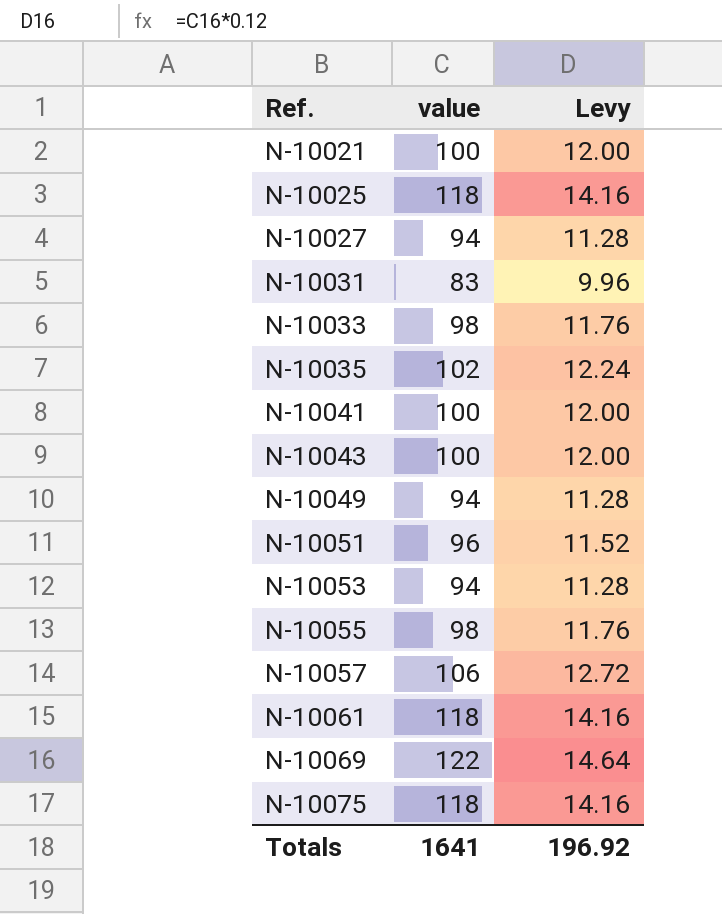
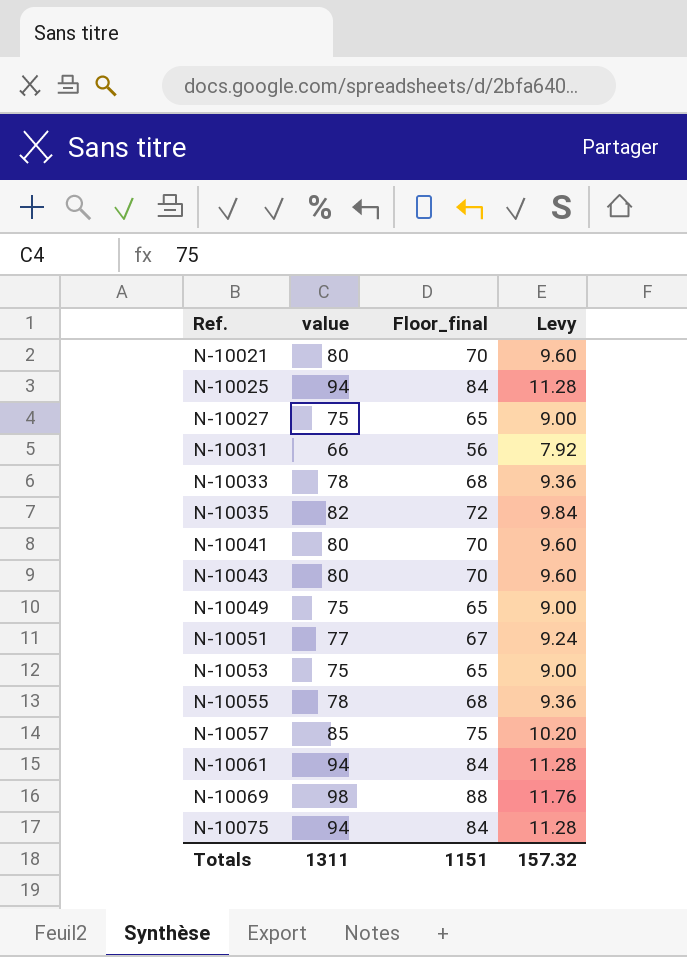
column Floor_final | formula: none -> [value] - 10
N-10021 | value: 100 -> 80
N-10021 | Levy: 12.00 -> 9.60
N-10025 | value: 118 -> 94
N-10025 | Levy: 14.16 -> 11.28
N-10027 | value: 94 -> 75
N-10027 | Levy: 11.28 -> 9.00
N-10031 | value: 83 -> 66
N-10031 | Levy: 9.96 -> 7.92
N-10033 | value: 98 -> 78
N-10033 | Levy: 11.76 -> 9.36
N-10035 | value: 102 -> 82
N-10035 | Levy: 12.24 -> 9.84
N-10041 | value: 100 -> 80
N-10041 | Levy: 12.00 -> 9.60
N-10043 | value: 100 -> 80
N-10043 | Levy: 12.00 -> 9.60
N-10049 | value: 94 -> 75
N-10049 | Levy: 11.28 -> 9.00
N-10051 | value: 96 -> 77
N-10051 | Levy: 11.52 -> 9.24
N-10053 | value: 94 -> 75
N-10053 | Levy: 11.28 -> 9.00
N-10055 | value: 98 -> 78
N-10055 | Levy: 11.76 -> 9.36
N-10057 | value: 106 -> 85
N-10057 | Levy: 12.72 -> 10.20
N-10061 | value: 118 -> 94
N-10061 | Levy: 14.16 -> 11.28
N-10069 | value: 122 -> 98
N-10069 | Levy: 14.64 -> 11.76
N-10075 | value: 118 -> 94
N-10075 | Levy: 14.16 -> 11.28
Totals | value: 1641 -> 1311
Totals | Levy: 196.92 -> 157.32

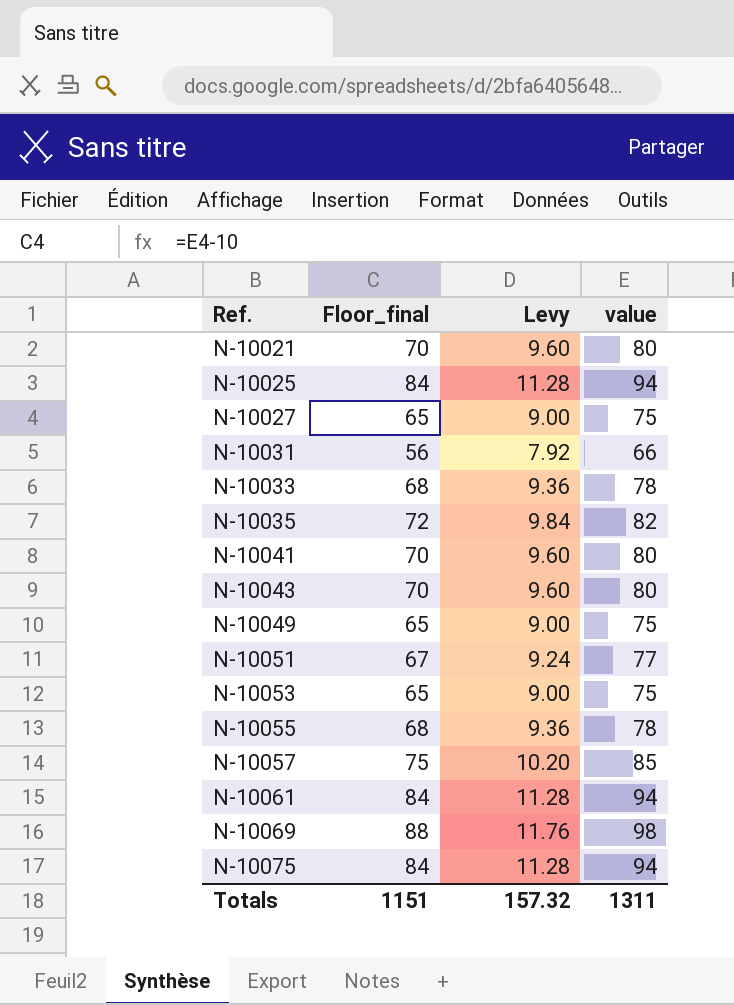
column value | position: 2 -> 4

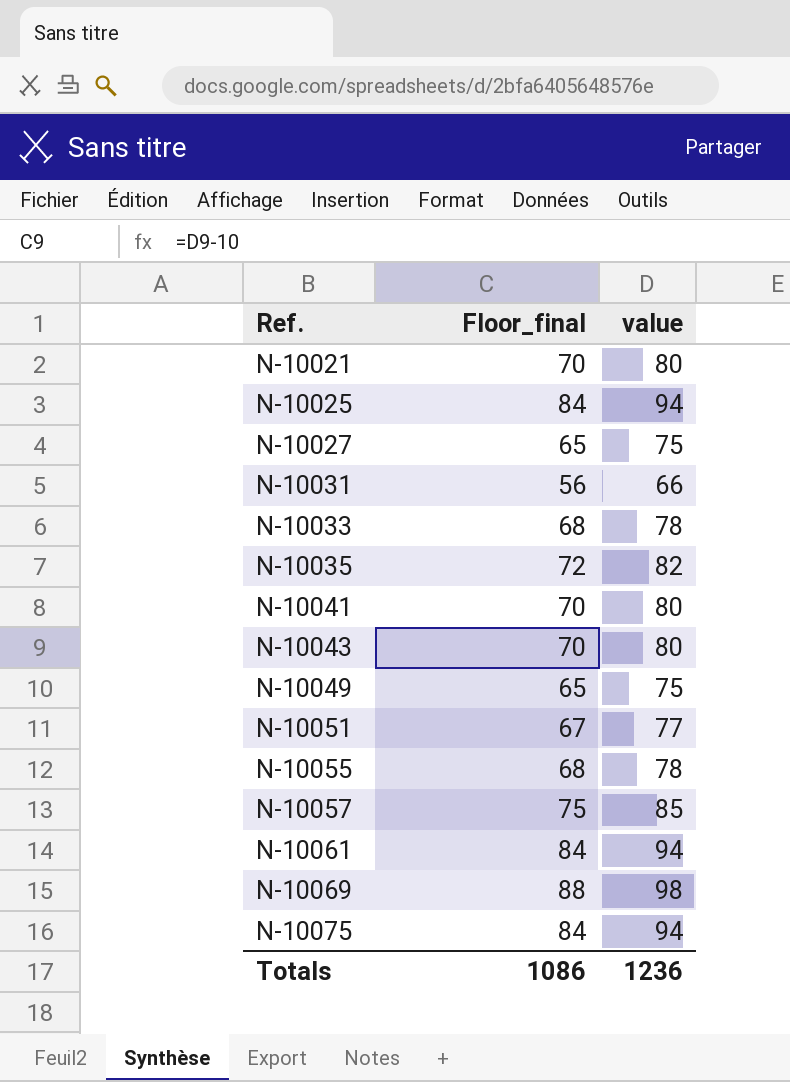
column Levy | formula: [value] * 0.12 -> none
row N-10053: 65 | 9.00 | 75 -> none
Totals | Floor_final: 1151 -> 1086
Totals | value: 1311 -> 1236

